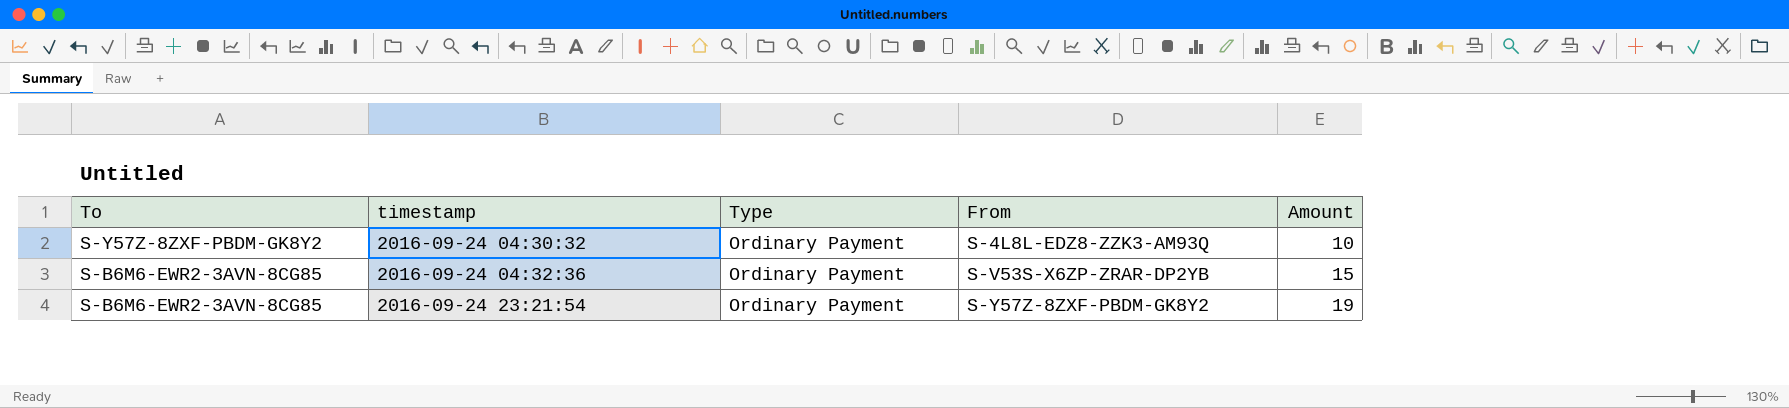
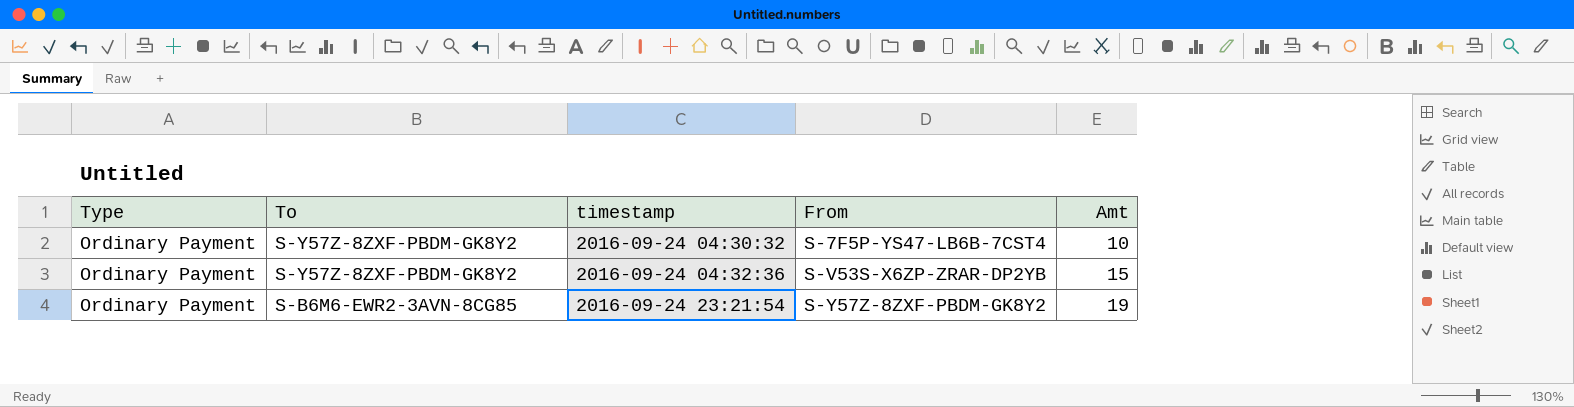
column Type | position: 3 -> 1
column name: Amount -> Amt
2016-09-24 04:30:32 | From: S-4L8L-EDZ8-ZZK3-AM93Q -> S-7F5P-YS47-LB6B-7CST4
2016-09-24 04:32:36 | To: S-B6M6-EWR2-3AVN-8CG85 -> S-Y57Z-8ZXF-PBDM-GK8Y2

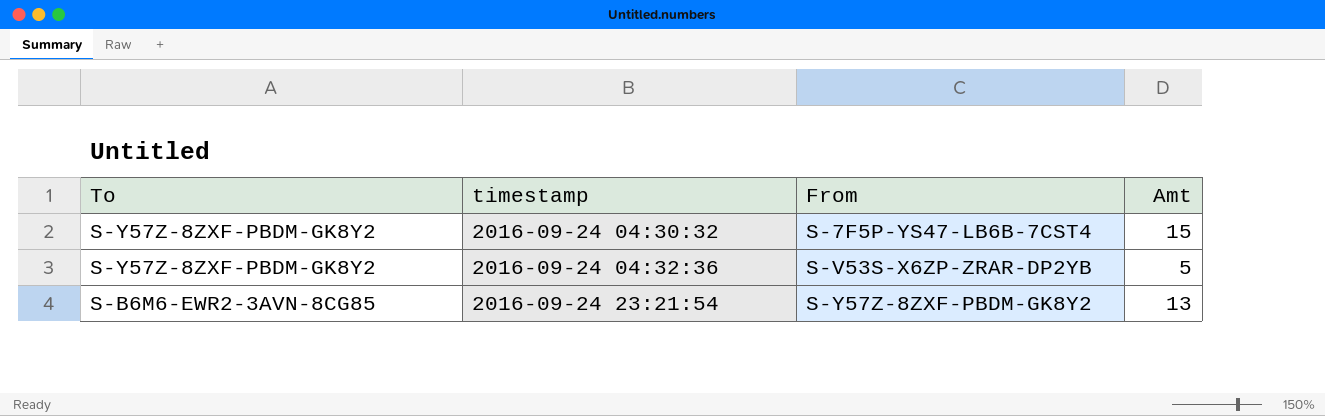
column Type | position: 1 -> none
2016-09-24 04:30:32 | Amt: 10 -> 15
2016-09-24 04:32:36 | Amt: 15 -> 5
2016-09-24 23:21:54 | Amt: 19 -> 13

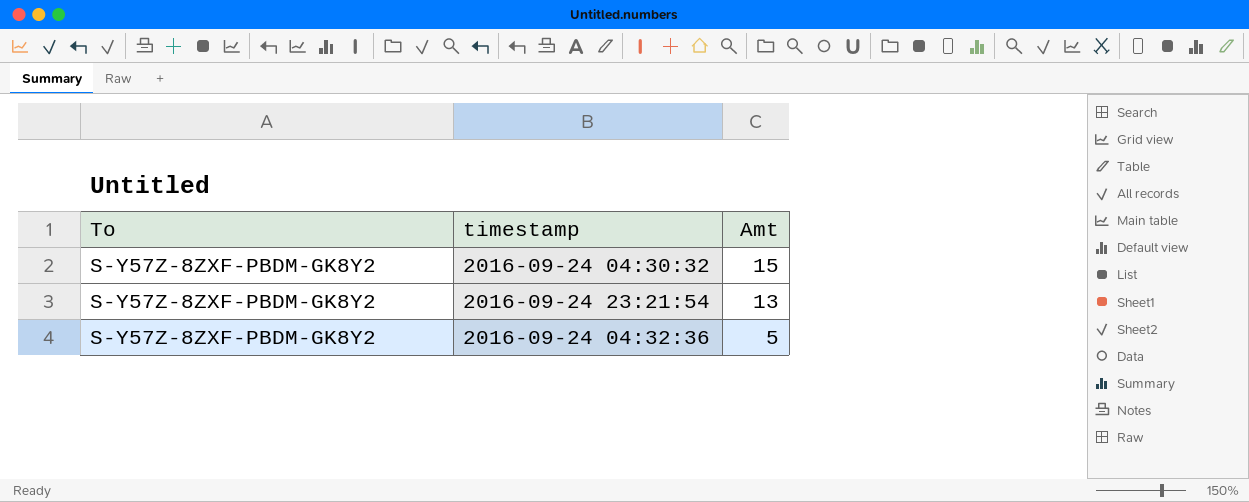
row order: To descending -> Amt descending
column From | position: 3 -> none
2016-09-24 23:21:54 | To: S-B6M6-EWR2-3AVN-8CG85 -> S-Y57Z-8ZXF-PBDM-GK8Y2

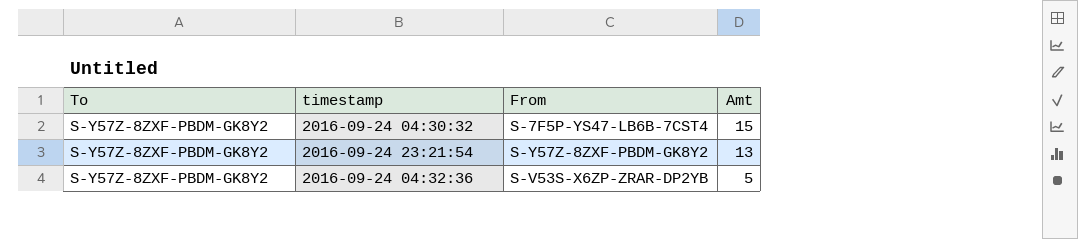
column From | position: none -> 3

